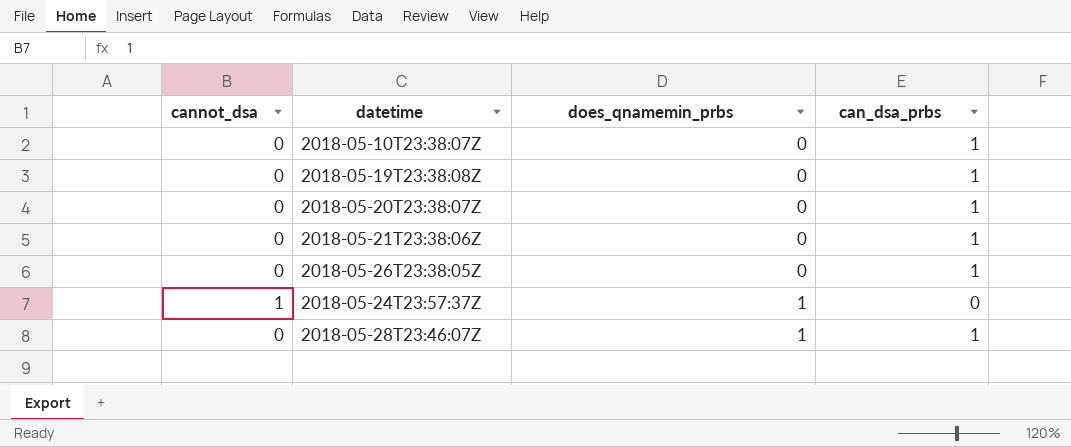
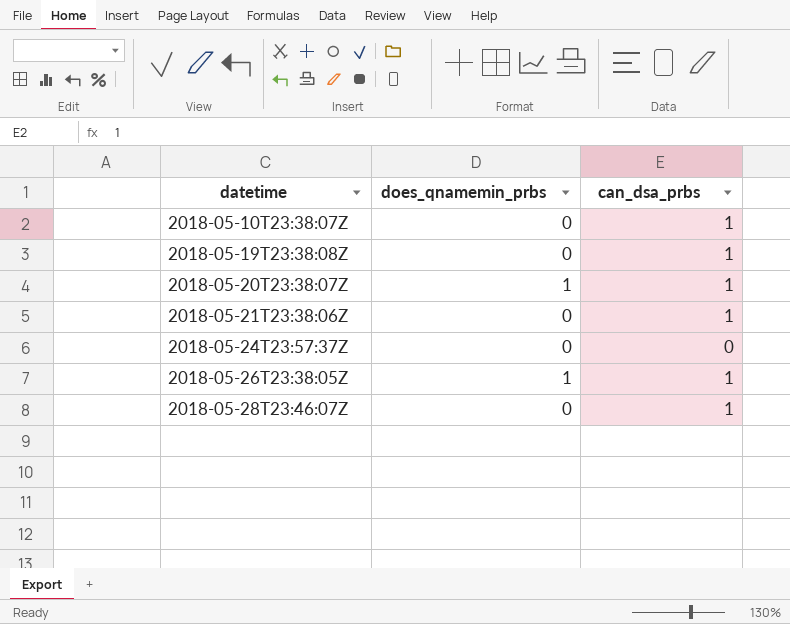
row order: does_qnamemin_prbs ascending -> datetime ascending
column cannot_dsa | position: 1 -> none
2018-05-20T23:38:07Z | does_qnamemin_prbs: 0 -> 1
2018-05-24T23:57:37Z | does_qnamemin_prbs: 1 -> 0
2018-05-26T23:38:05Z | does_qnamemin_prbs: 0 -> 1
2018-05-28T23:46:07Z | does_qnamemin_prbs: 1 -> 0

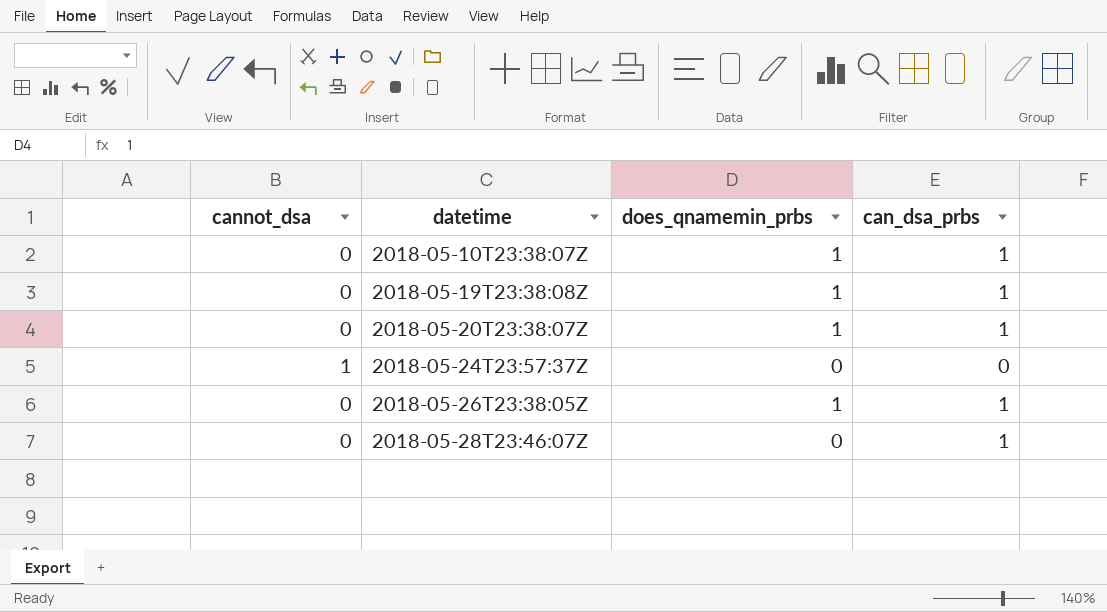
column cannot_dsa | position: none -> 1
row 2018-05-21T23:38:06Z: 0 | 1 -> none
2018-05-10T23:38:07Z | does_qnamemin_prbs: 0 -> 1
2018-05-19T23:38:08Z | does_qnamemin_prbs: 0 -> 1

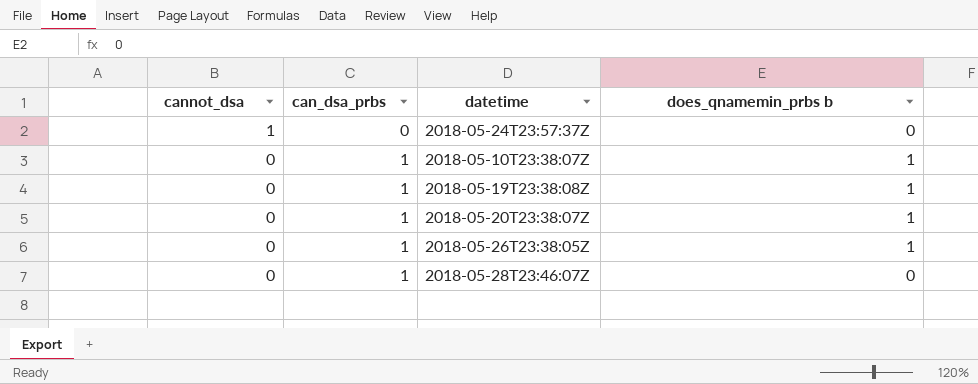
row order: datetime ascending -> cannot_dsa descending
column can_dsa_prbs | position: 4 -> 2
column name: does_qnamemin_prbs -> does_qnamemin_prbs b

